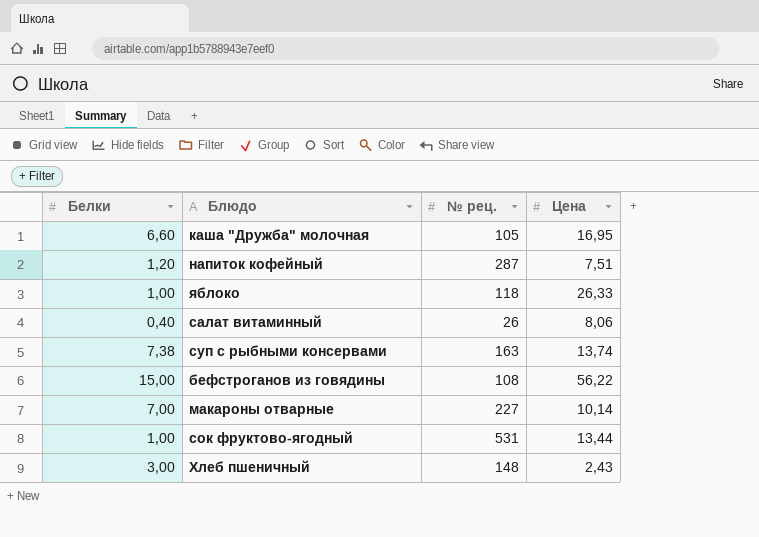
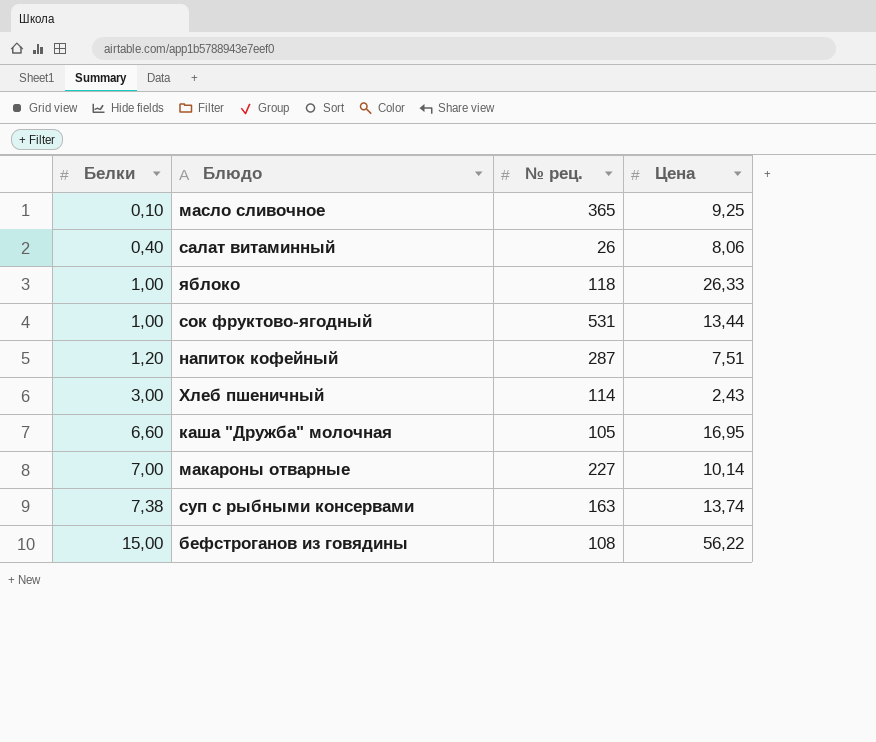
row order: none -> Белки ascending
row масло сливочное: none -> 0,10 | 365 | 9,25
Хлеб пшеничный | № рец.: 148 -> 114

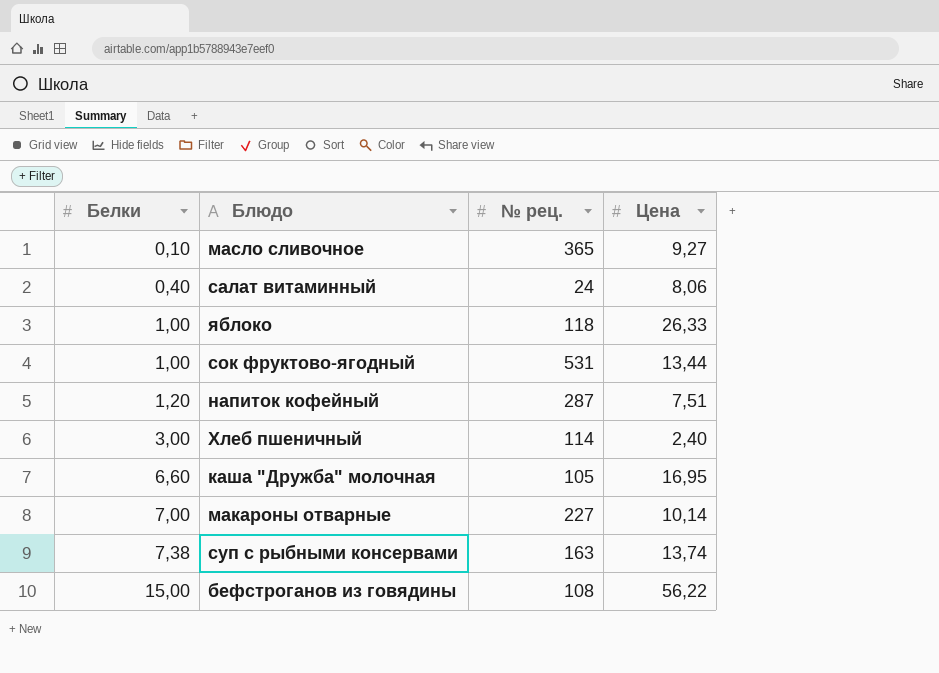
масло сливочное | Цена: 9,25 -> 9,27
салат витаминный | № рец.: 26 -> 24
Хлеб пшеничный | Цена: 2,43 -> 2,40

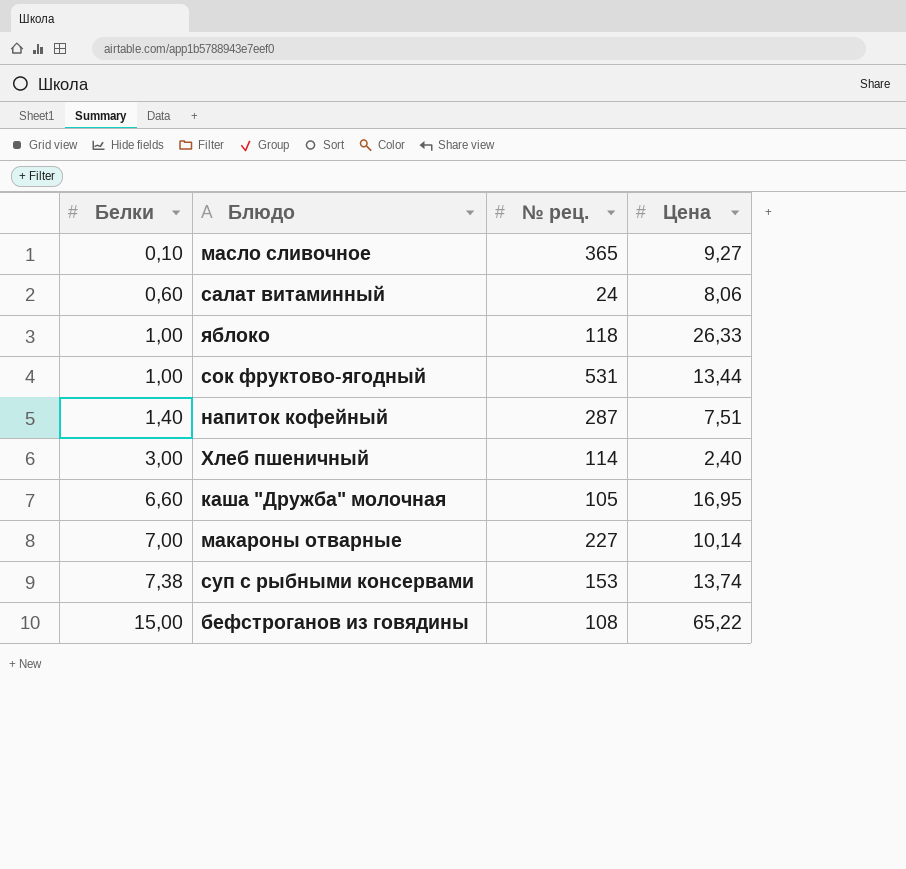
салат витаминный | Белки: 0,40 -> 0,60
напиток кофейный | Белки: 1,20 -> 1,40
суп с рыбными консервами | № рец.: 163 -> 153
бефстроганов из говядины | Цена: 56,22 -> 65,22

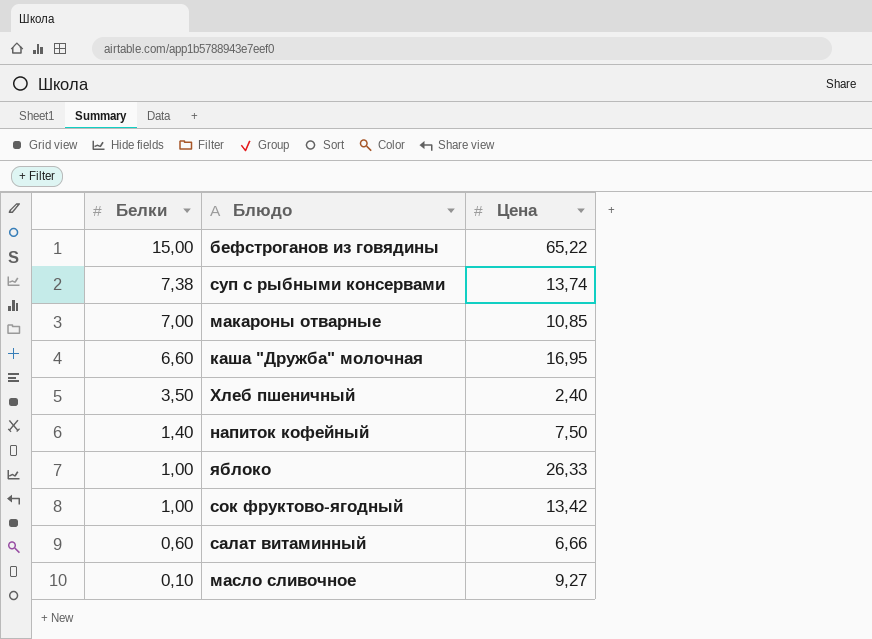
row order: Белки ascending -> Белки descending
column № рец. | position: 3 -> none
макароны отварные | Цена: 10,14 -> 10,85
Хлеб пшеничный | Белки: 3,00 -> 3,50
напиток кофейный | Цена: 7,51 -> 7,50
сок фруктово-ягодный | Цена: 13,44 -> 13,42
салат витаминный | Цена: 8,06 -> 6,66

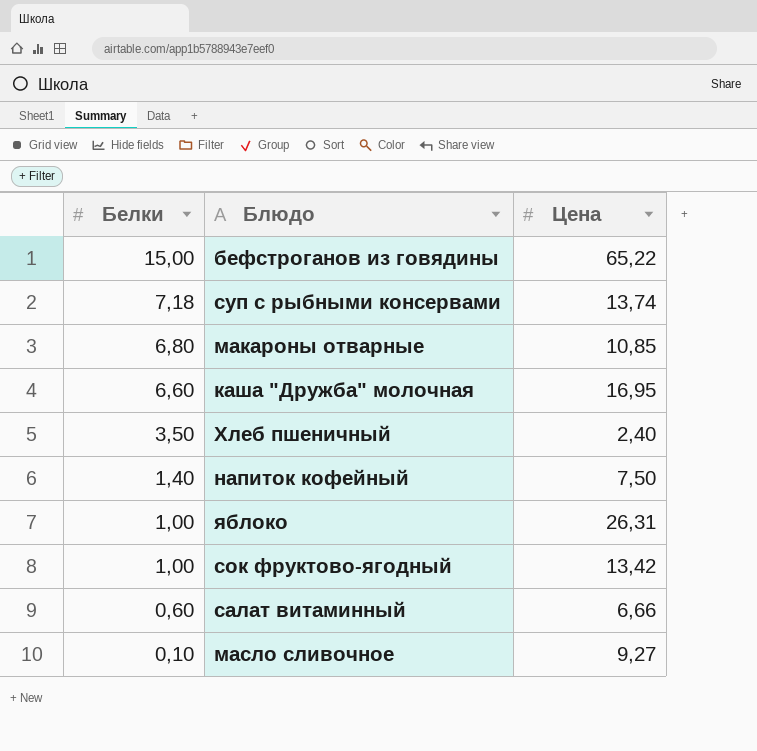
суп с рыбными консервами | Белки: 7,38 -> 7,18
макароны отварные | Белки: 7,00 -> 6,80
яблоко | Цена: 26,33 -> 26,31

